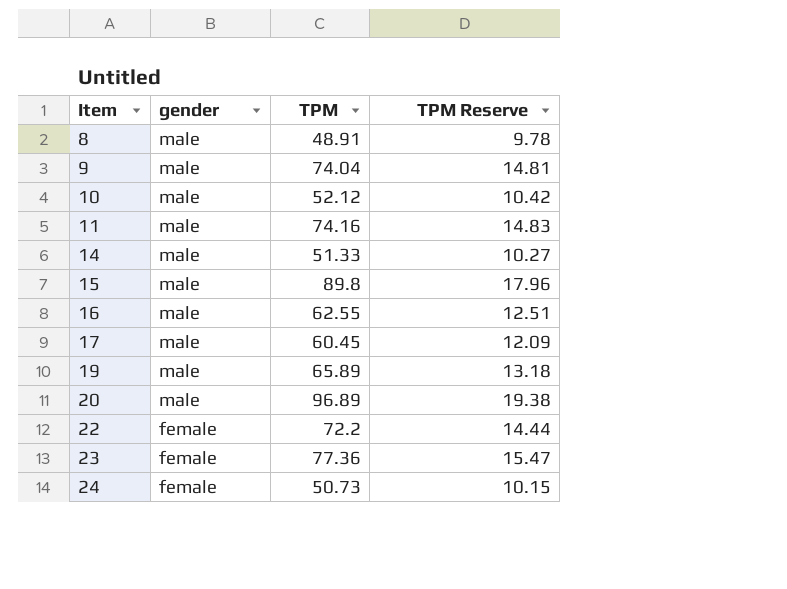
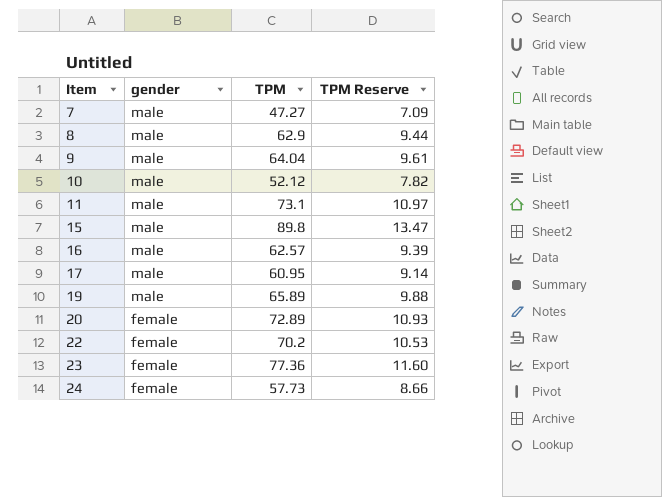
column TPM Reserve | formula: [TPM] * 0.2 -> [TPM] * 0.15
row 14: male | 51.33 | 10.27 -> none
row 7: none -> male | 47.27 | 7.09
8 | TPM: 48.91 -> 62.9
9 | TPM: 74.04 -> 64.04
11 | TPM: 74.16 -> 73.1
16 | TPM: 62.55 -> 62.57
17 | TPM: 60.45 -> 60.95
20 | gender: male -> female
20 | TPM: 96.89 -> 72.89
22 | TPM: 72.2 -> 70.2
24 | TPM: 50.73 -> 57.73

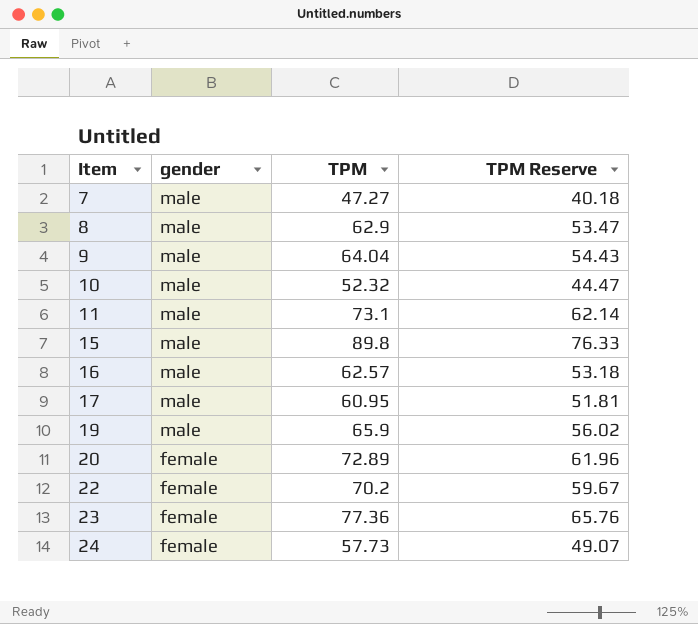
column TPM Reserve | formula: [TPM] * 0.15 -> [TPM] * 0.85
10 | TPM: 52.12 -> 52.32
19 | TPM: 65.89 -> 65.9

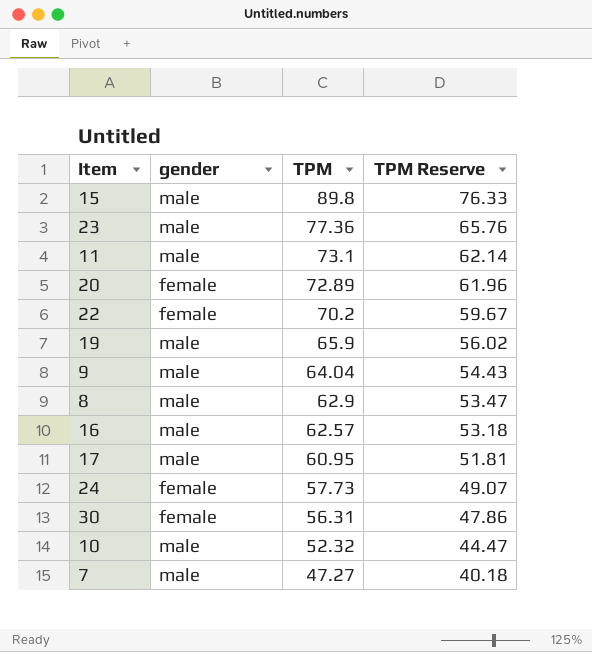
row order: Item ascending -> TPM descending
23 | gender: female -> male
row 30: none -> female | 56.31 | 47.86

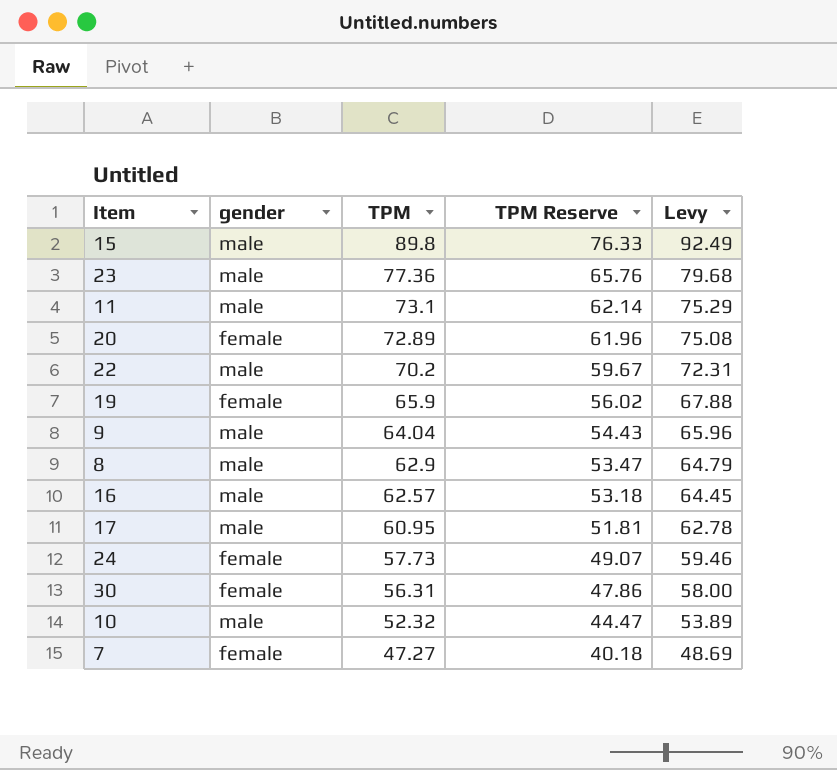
column Levy | formula: none -> [TPM] * 1.03
22 | gender: female -> male
19 | gender: male -> female
7 | gender: male -> female

